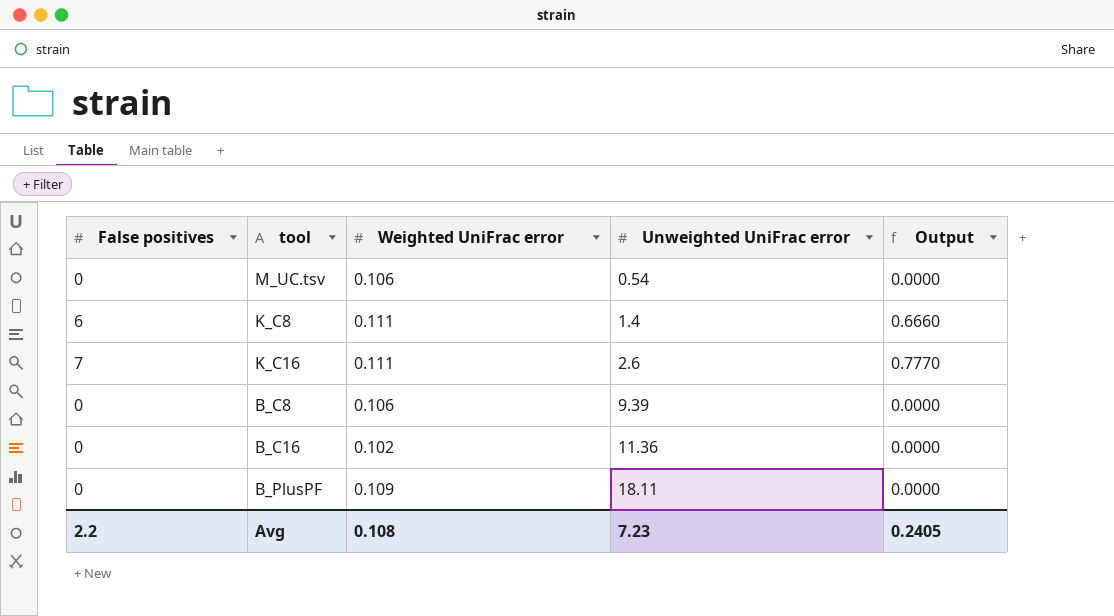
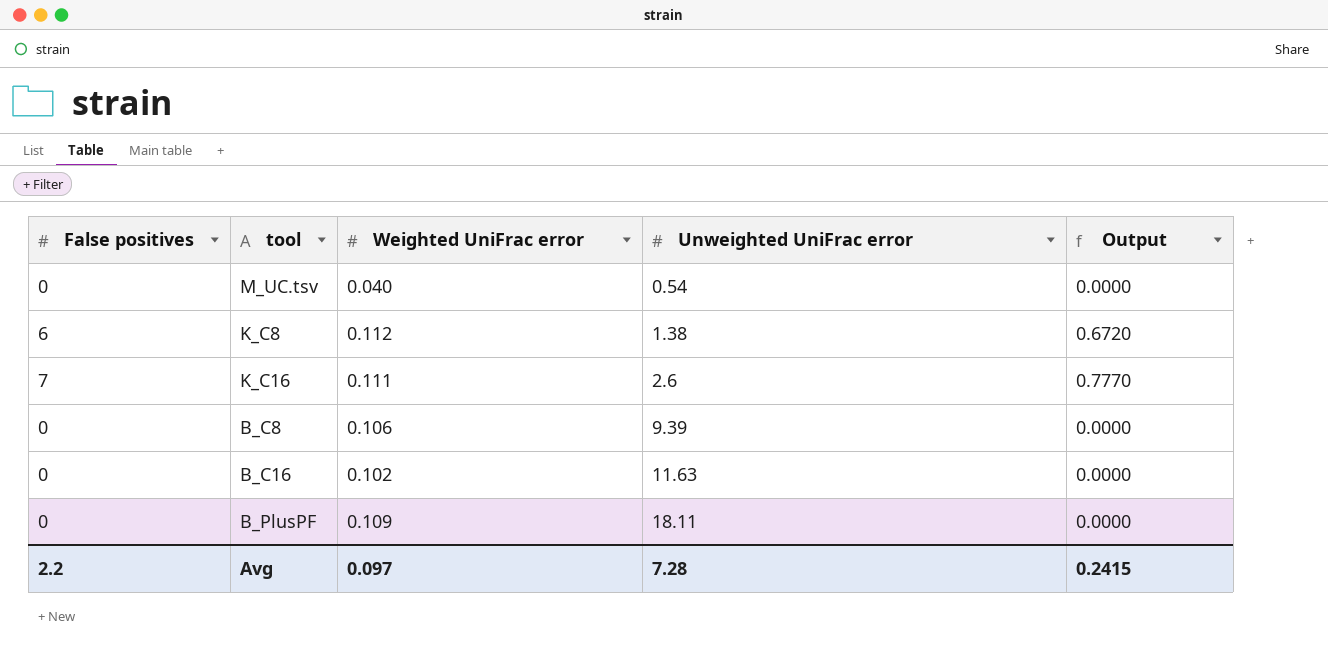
M_UC.tsv | Weighted UniFrac error: 0.106 -> 0.040
K_C8 | Weighted UniFrac error: 0.111 -> 0.112
K_C8 | Unweighted UniFrac error: 1.4 -> 1.38
K_C8 | Output: 0.6660 -> 0.6720
B_C16 | Unweighted UniFrac error: 11.36 -> 11.63
Avg | Weighted UniFrac error: 0.108 -> 0.097
Avg | Unweighted UniFrac error: 7.23 -> 7.28
Avg | Output: 0.2405 -> 0.2415

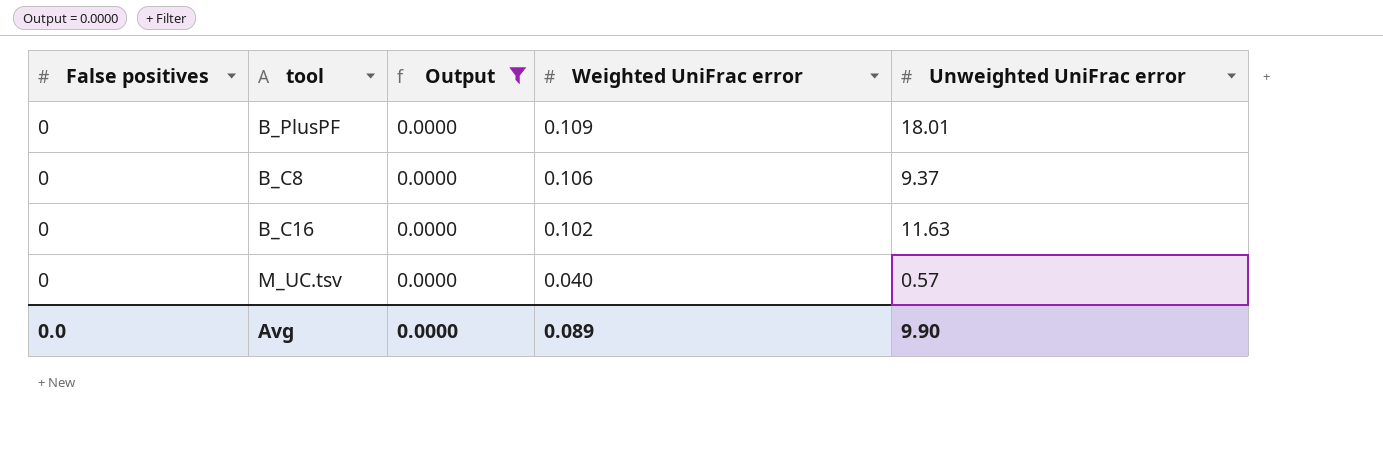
filter: none -> Output = 0.0000
row order: Unweighted UniFrac error ascending -> Weighted UniFrac error descending
column Output | position: 5 -> 3
B_PlusPF | Unweighted UniFrac error: 18.11 -> 18.01
B_C8 | Unweighted UniFrac error: 9.39 -> 9.37
M_UC.tsv | Unweighted UniFrac error: 0.54 -> 0.57
Avg | False positives: 2.2 -> 0.0
Avg | Output: 0.2415 -> 0.0000
Avg | Weighted UniFrac error: 0.097 -> 0.089
Avg | Unweighted UniFrac error: 7.28 -> 9.90

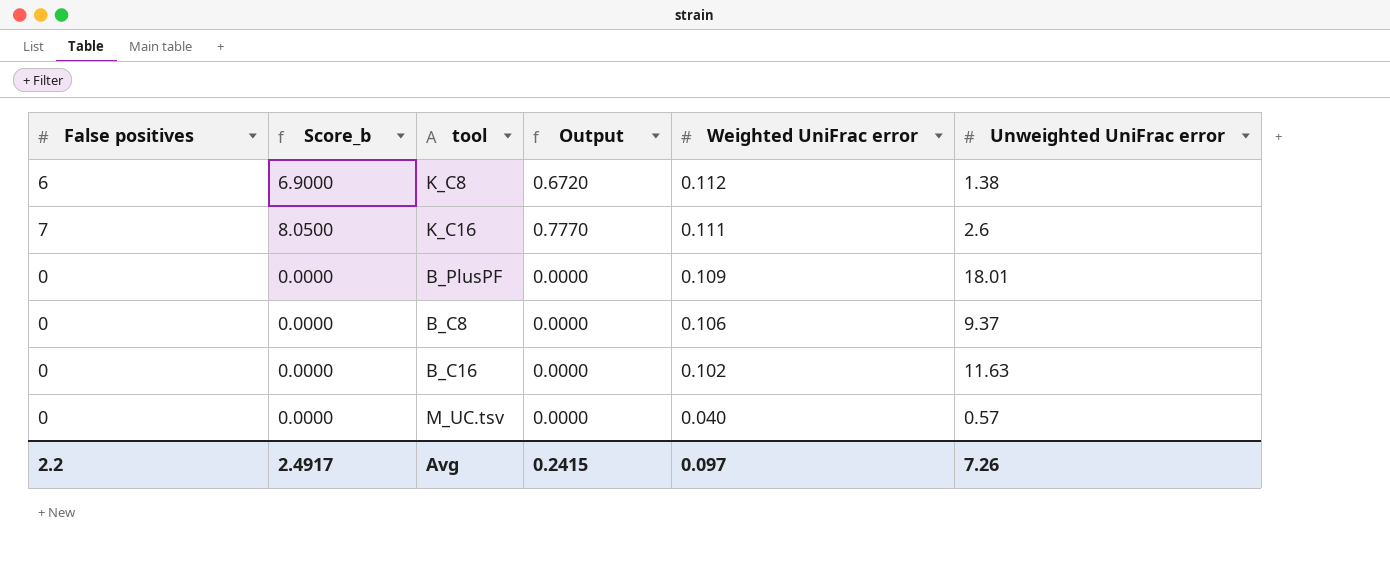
filter: Output = 0.0000 -> none
column Score_b | formula: none -> [False positives] * 1.15
Avg | False positives: 0.0 -> 2.2
Avg | Output: 0.0000 -> 0.2415
Avg | Weighted UniFrac error: 0.089 -> 0.097
Avg | Unweighted UniFrac error: 9.90 -> 7.26

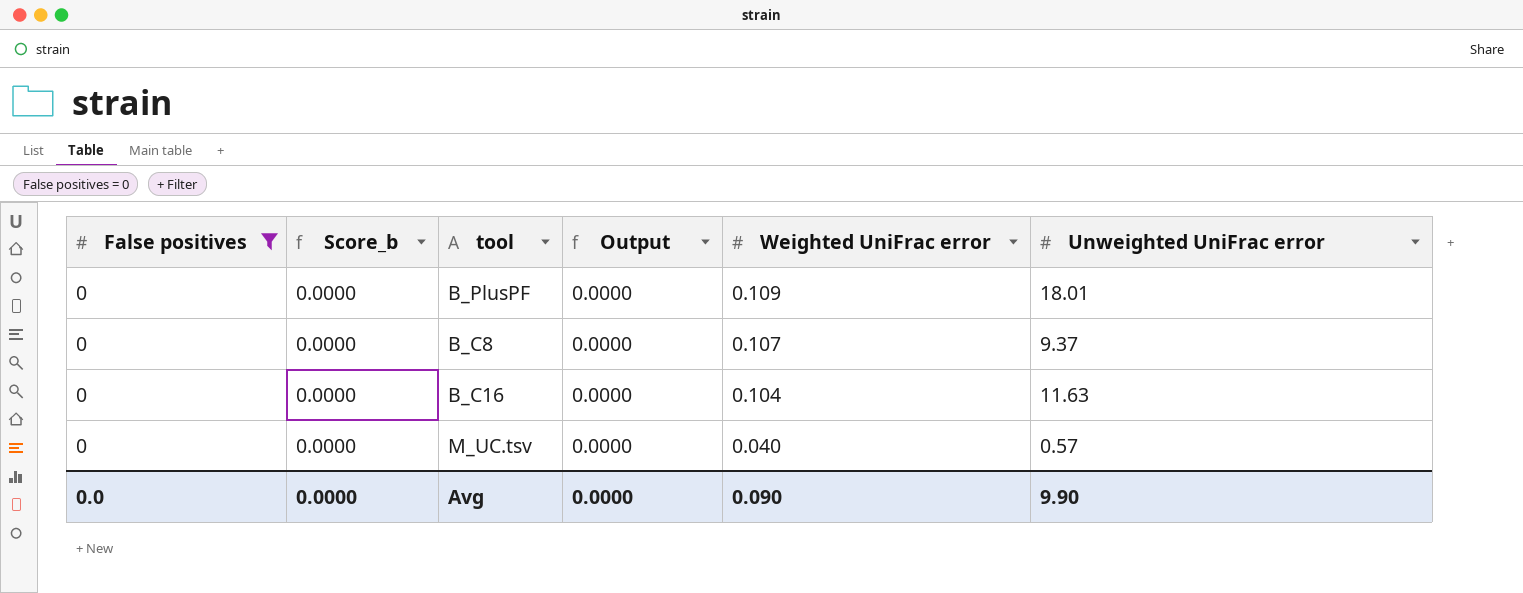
filter: none -> False positives = 0
B_C8 | Weighted UniFrac error: 0.106 -> 0.107
B_C16 | Weighted UniFrac error: 0.102 -> 0.104
Avg | False positives: 2.2 -> 0.0
Avg | Score_b: 2.4917 -> 0.0000
Avg | Output: 0.2415 -> 0.0000
Avg | Weighted UniFrac error: 0.097 -> 0.090
Avg | Unweighted UniFrac error: 7.26 -> 9.90

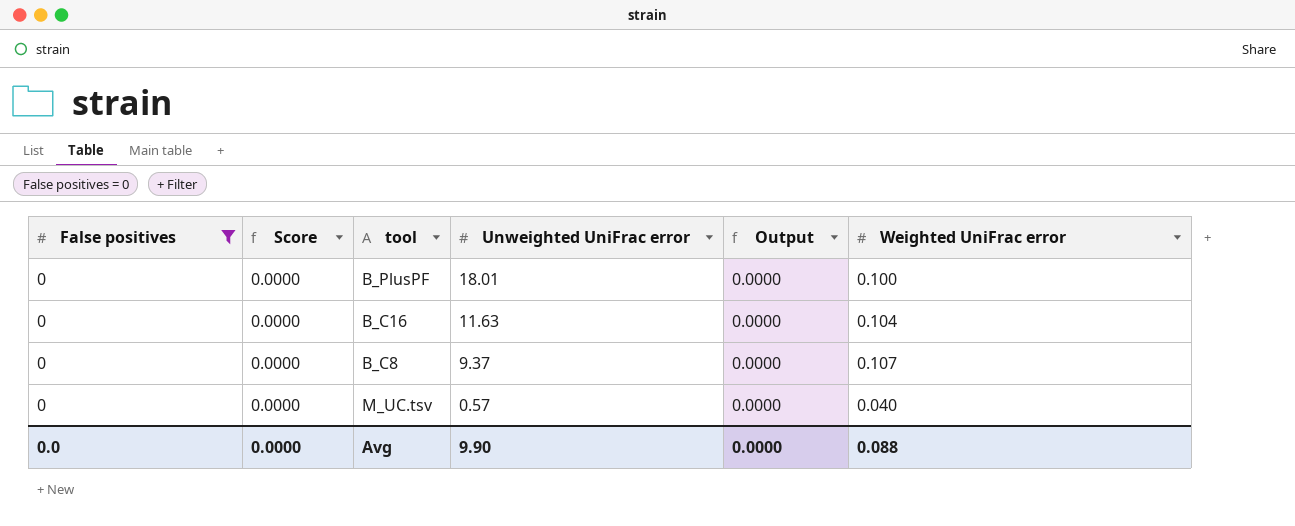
row order: Weighted UniFrac error descending -> Unweighted UniFrac error descending
column name: Score_b -> Score
column Unweighted UniFrac error | position: 6 -> 4
B_PlusPF | Weighted UniFrac error: 0.109 -> 0.100
Avg | Weighted UniFrac error: 0.090 -> 0.088

